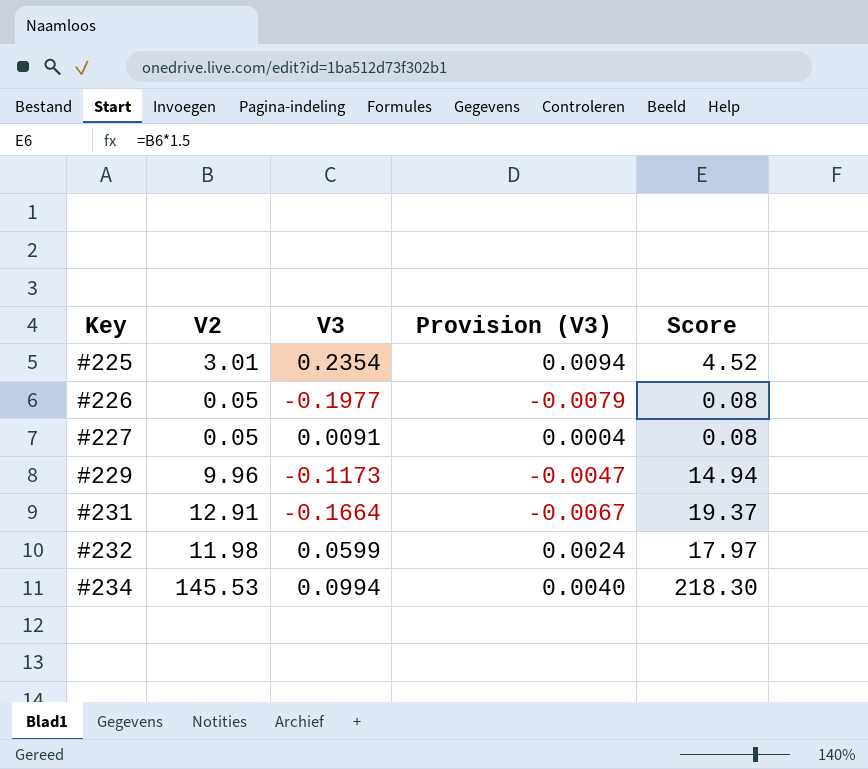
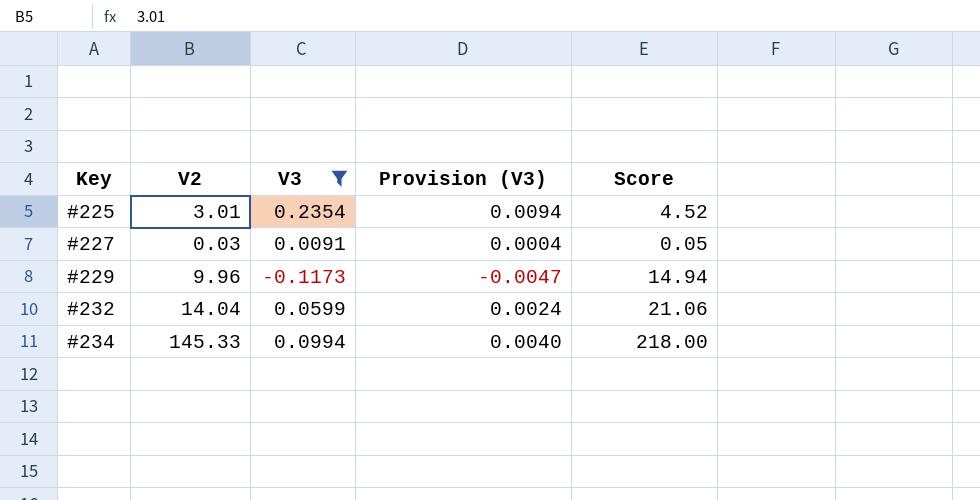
filter: none -> V3 >= -0.1173
#227 | V2: 0.05 -> 0.03
#227 | Score: 0.08 -> 0.05
#232 | V2: 11.98 -> 14.04
#232 | Score: 17.97 -> 21.06
#234 | V2: 145.53 -> 145.33
#234 | Score: 218.30 -> 218.00

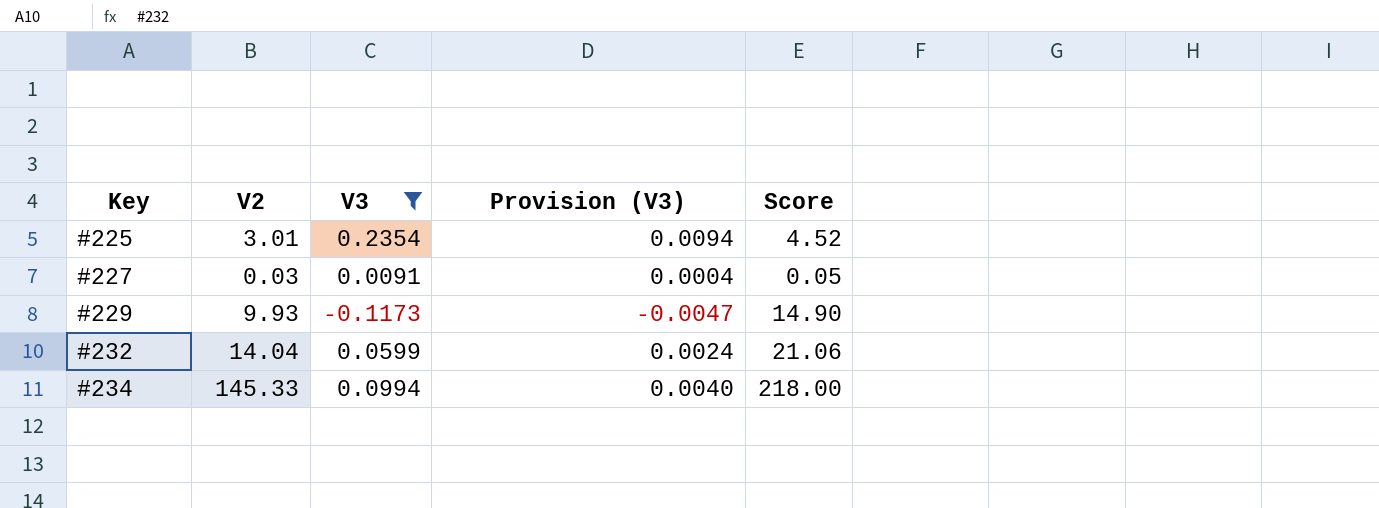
#229 | V2: 9.96 -> 9.93
#229 | Score: 14.94 -> 14.90

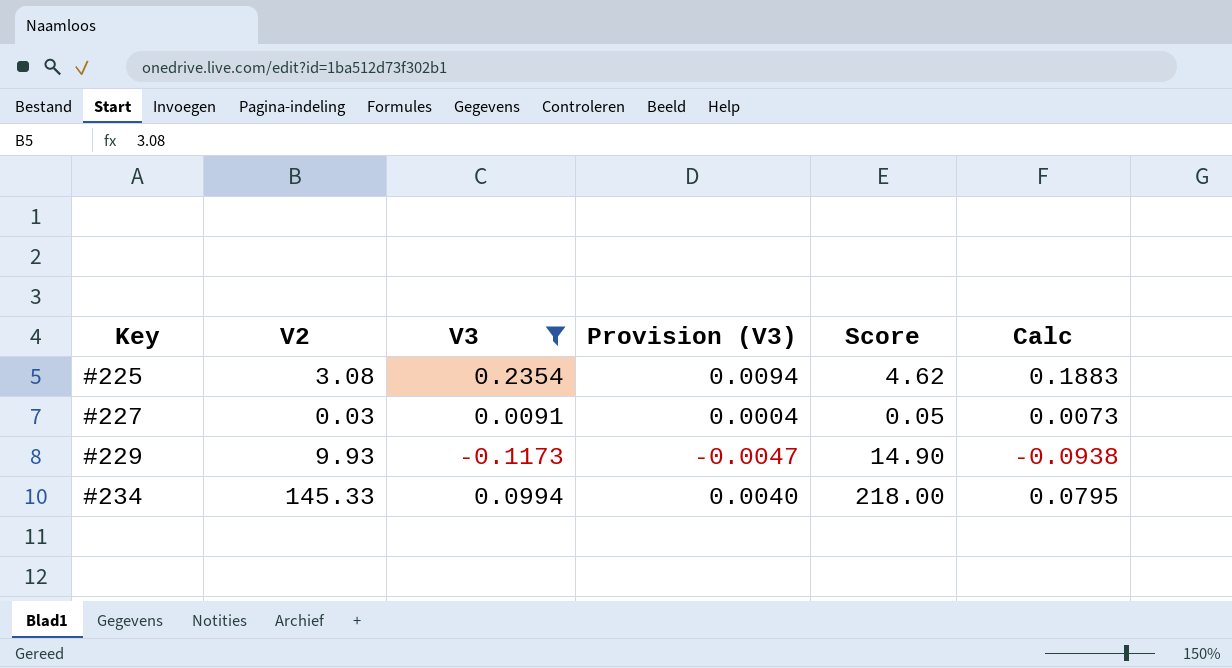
column Calc | formula: none -> [V3] * 0.8
row #232: 14.04 | 0.0599 | 0.0024 | 21.06 -> none
#225 | V2: 3.01 -> 3.08
#225 | Score: 4.52 -> 4.62

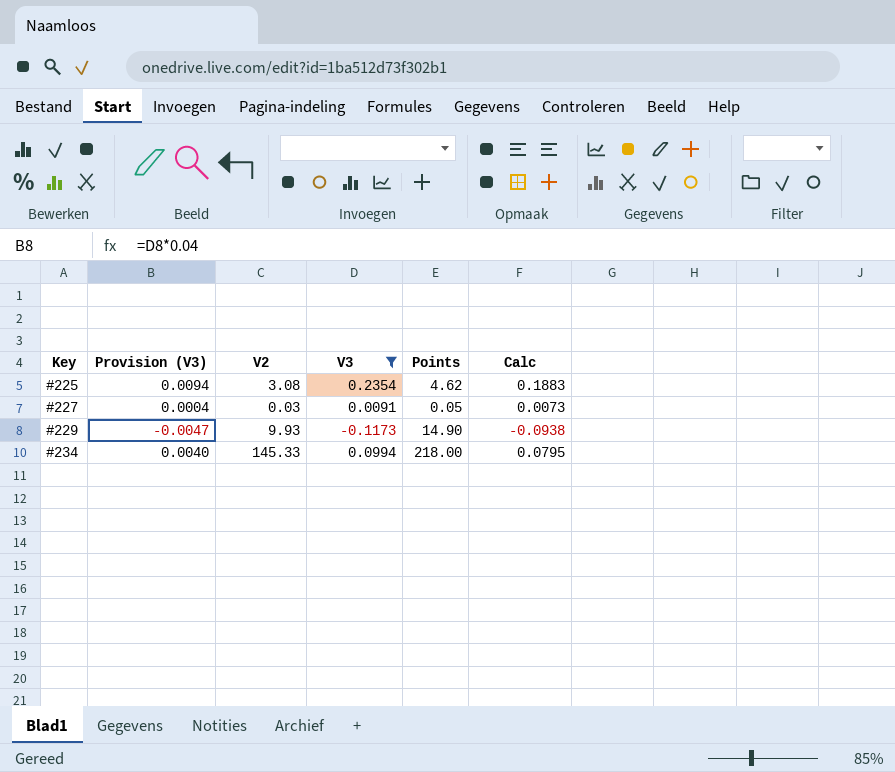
column Provision (V3) | position: 4 -> 2
column name: Score -> Points

